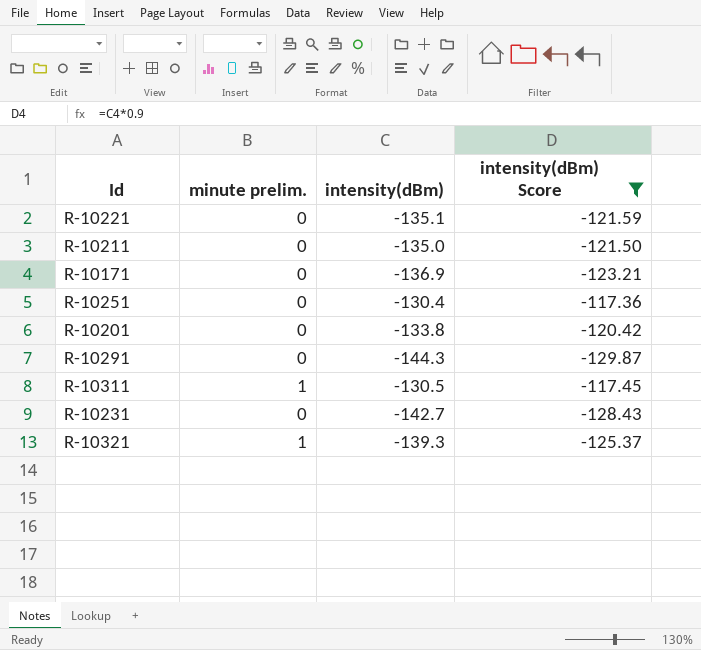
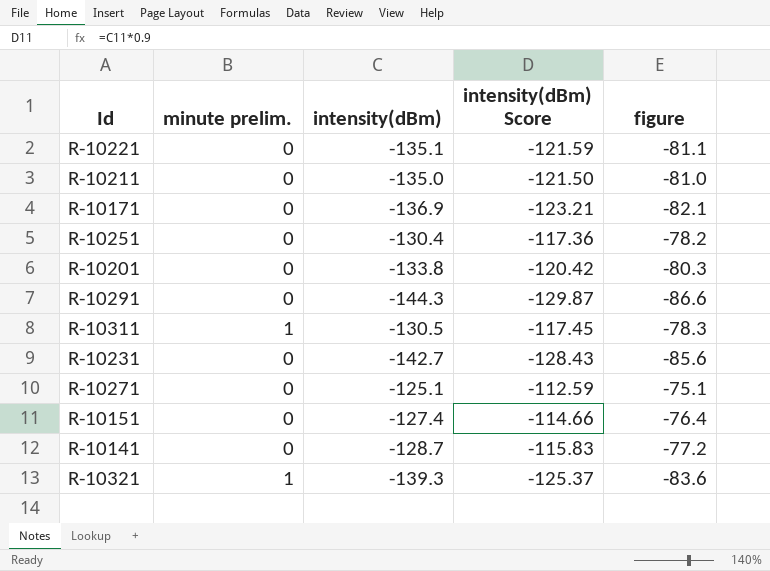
filter: intensity(dBm) Score <= -117.36 -> none
column figure | formula: none -> [intensity(dBm)] * 0.6

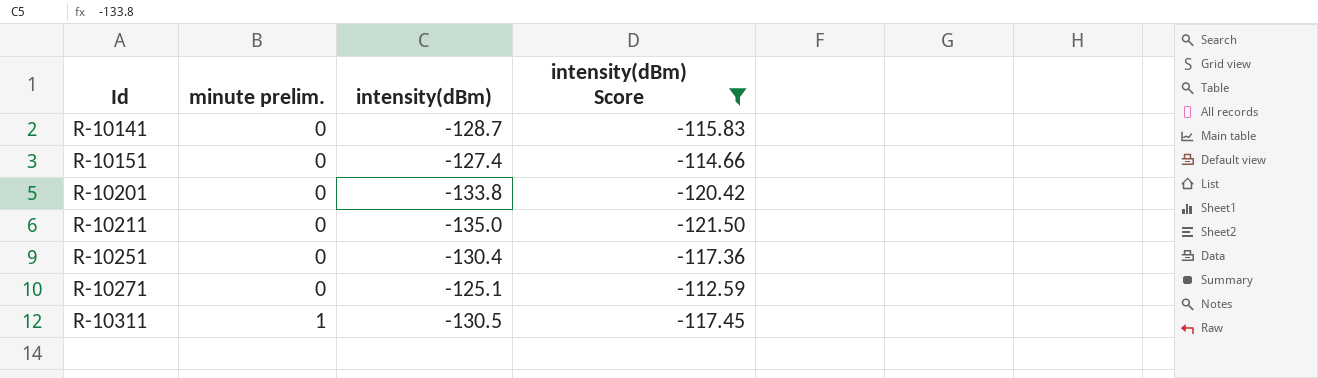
filter: none -> intensity(dBm) Score >= -121.50
row order: none -> Id ascending
column figure | formula: [intensity(dBm)] * 0.6 -> none

